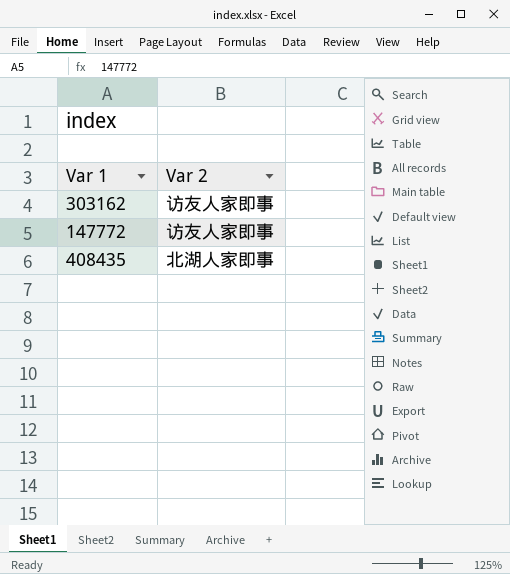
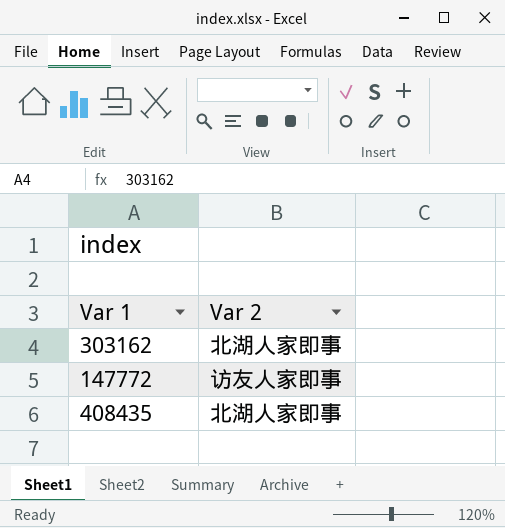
303162 | Var 2: 访友人家即事 -> 北湖人家即事

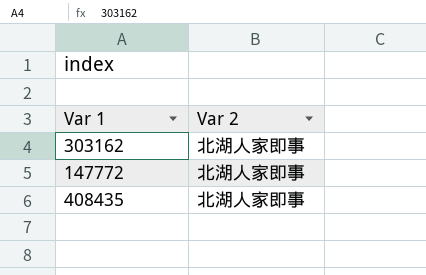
147772 | Var 2: 访友人家即事 -> 北湖人家即事

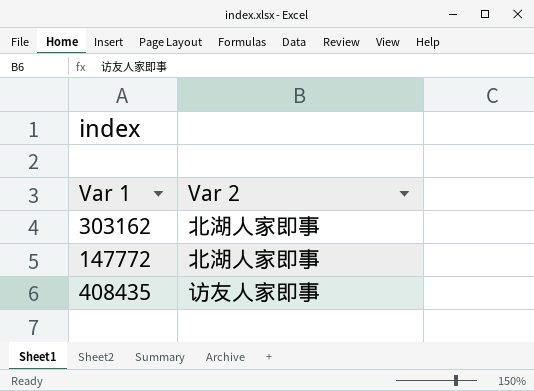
408435 | Var 2: 北湖人家即事 -> 访友人家即事

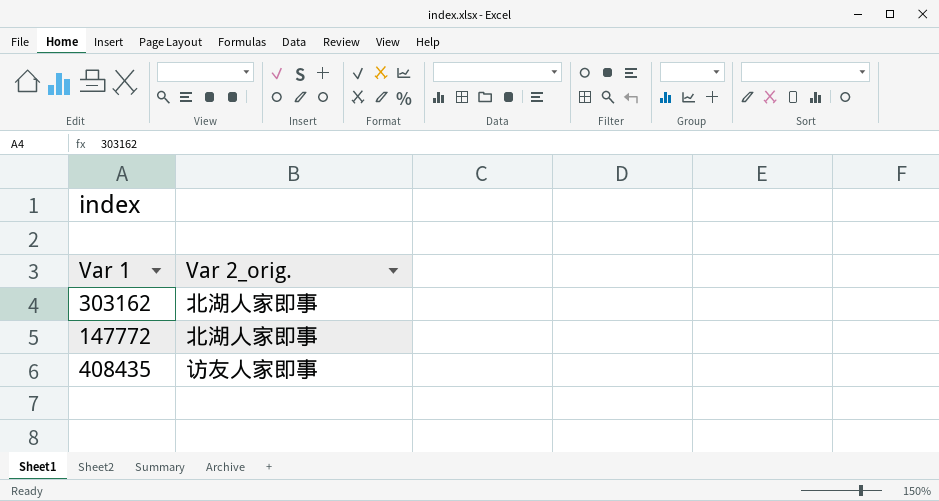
column name: Var 2 -> Var 2_orig.

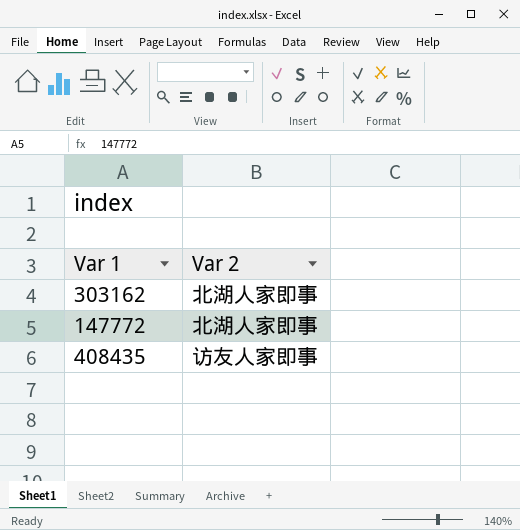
column name: Var 2_orig. -> Var 2

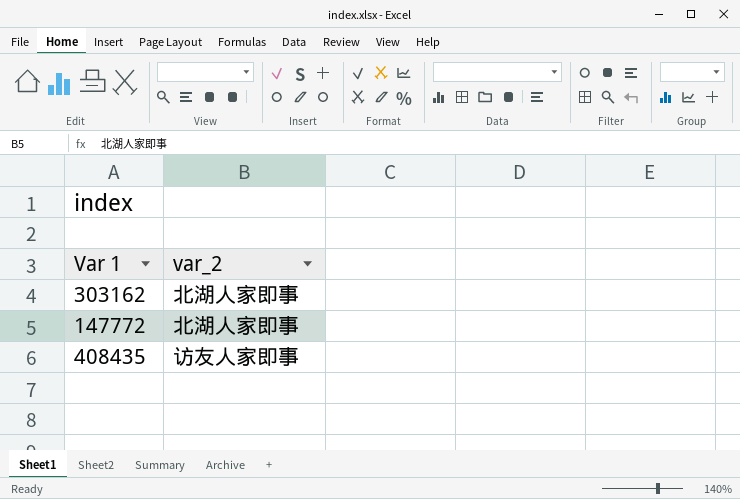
column name: Var 2 -> var_2

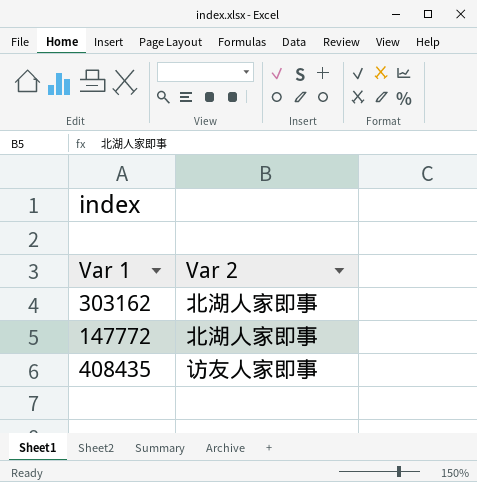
column name: var_2 -> Var 2

